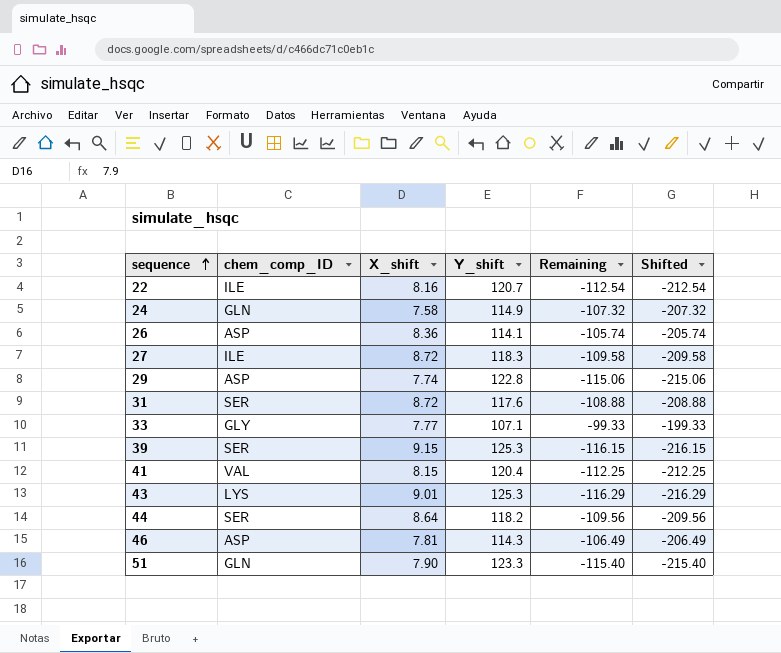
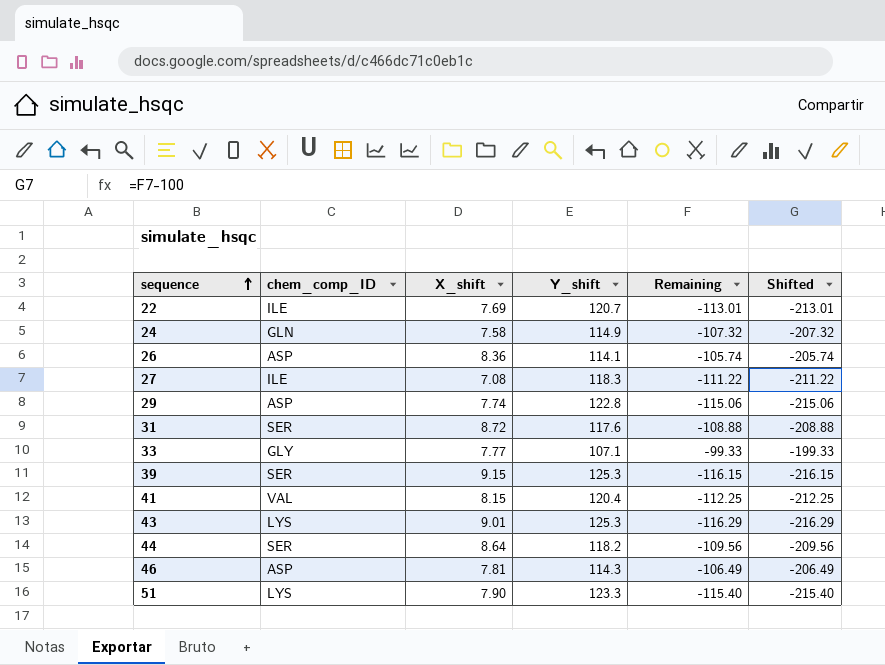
22 | X_shift: 8.16 -> 7.69
22 | Remaining: -112.54 -> -113.01
22 | Shifted: -212.54 -> -213.01
27 | X_shift: 8.72 -> 7.08
27 | Remaining: -109.58 -> -111.22
27 | Shifted: -209.58 -> -211.22
51 | chem_comp_ID: GLN -> LYS

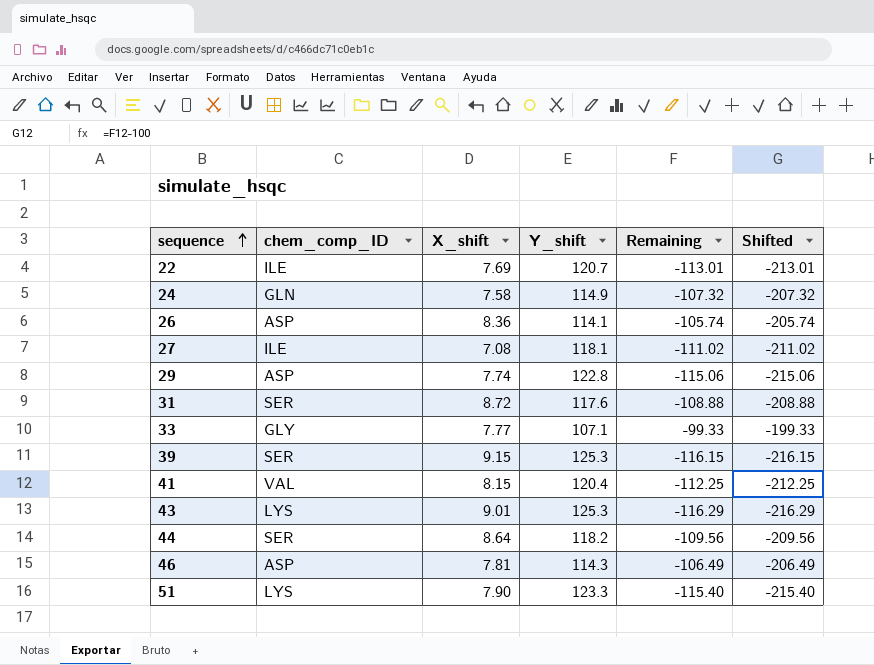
27 | Y_shift: 118.3 -> 118.1
27 | Remaining: -111.22 -> -111.02
27 | Shifted: -211.22 -> -211.02

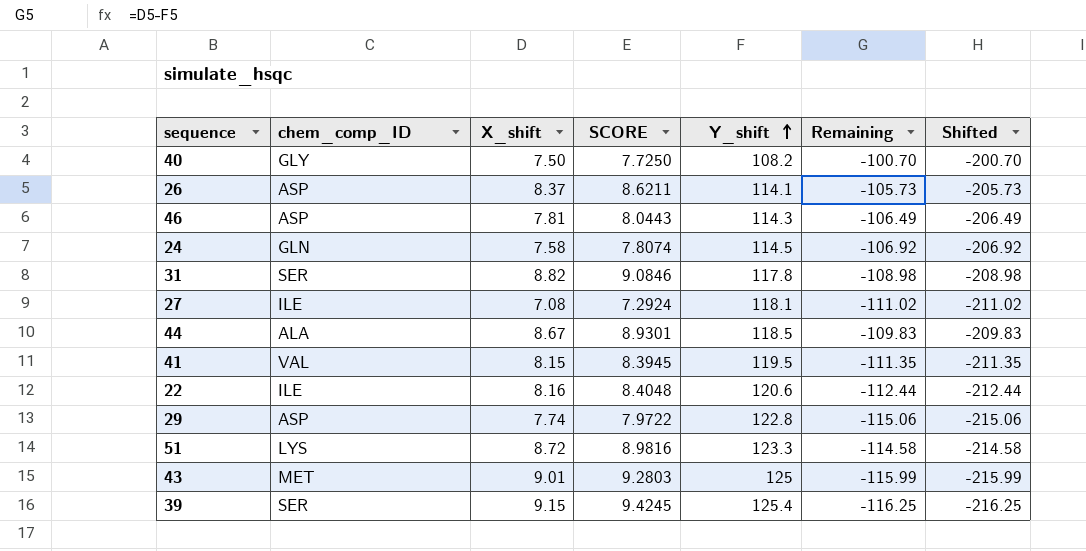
row order: sequence ascending -> Y_shift ascending
column SCORE | formula: none -> [X_shift] * 1.03
row 33: GLY | 7.77 | 107.1 | -99.33 | -199.33 -> none
row 40: none -> GLY | 7.50 | 7.7250 | 108.2 | -100.70 | -200.70
26 | X_shift: 8.36 -> 8.37
26 | Remaining: -105.74 -> -105.73
26 | Shifted: -205.74 -> -205.73
24 | Y_shift: 114.9 -> 114.5
24 | Remaining: -107.32 -> -106.92
24 | Shifted: -207.32 -> -206.92
31 | X_shift: 8.72 -> 8.82
31 | Y_shift: 117.6 -> 117.8
31 | Remaining: -108.88 -> -108.98
31 | Shifted: -208.88 -> -208.98
44 | chem_comp_ID: SER -> ALA
44 | X_shift: 8.64 -> 8.67
44 | Y_shift: 118.2 -> 118.5
44 | Remaining: -109.56 -> -109.83
44 | Shifted: -209.56 -> -209.83
41 | Y_shift: 120.4 -> 119.5
41 | Remaining: -112.25 -> -111.35
41 | Shifted: -212.25 -> -211.35
22 | X_shift: 7.69 -> 8.16
22 | Y_shift: 120.7 -> 120.6
22 | Remaining: -113.01 -> -112.44
22 | Shifted: -213.01 -> -212.44
51 | X_shift: 7.90 -> 8.72
51 | Remaining: -115.40 -> -114.58
51 | Shifted: -215.40 -> -214.58
43 | chem_comp_ID: LYS -> MET
43 | Y_shift: 125.3 -> 125
43 | Remaining: -116.29 -> -115.99
43 | Shifted: -216.29 -> -215.99
39 | Y_shift: 125.3 -> 125.4
39 | Remaining: -116.15 -> -116.25
39 | Shifted: -216.15 -> -216.25

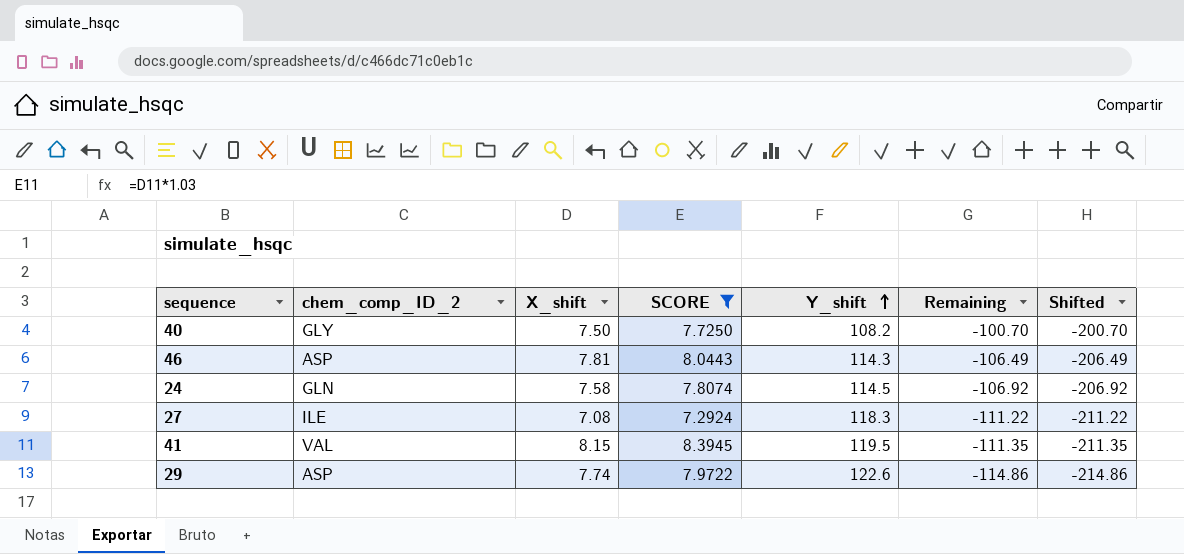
filter: none -> SCORE <= 8.3945
column name: chem_comp_ID -> chem_comp_ID_2
27 | Y_shift: 118.1 -> 118.3
27 | Remaining: -111.02 -> -111.22
27 | Shifted: -211.02 -> -211.22
29 | Y_shift: 122.8 -> 122.6
29 | Remaining: -115.06 -> -114.86
29 | Shifted: -215.06 -> -214.86

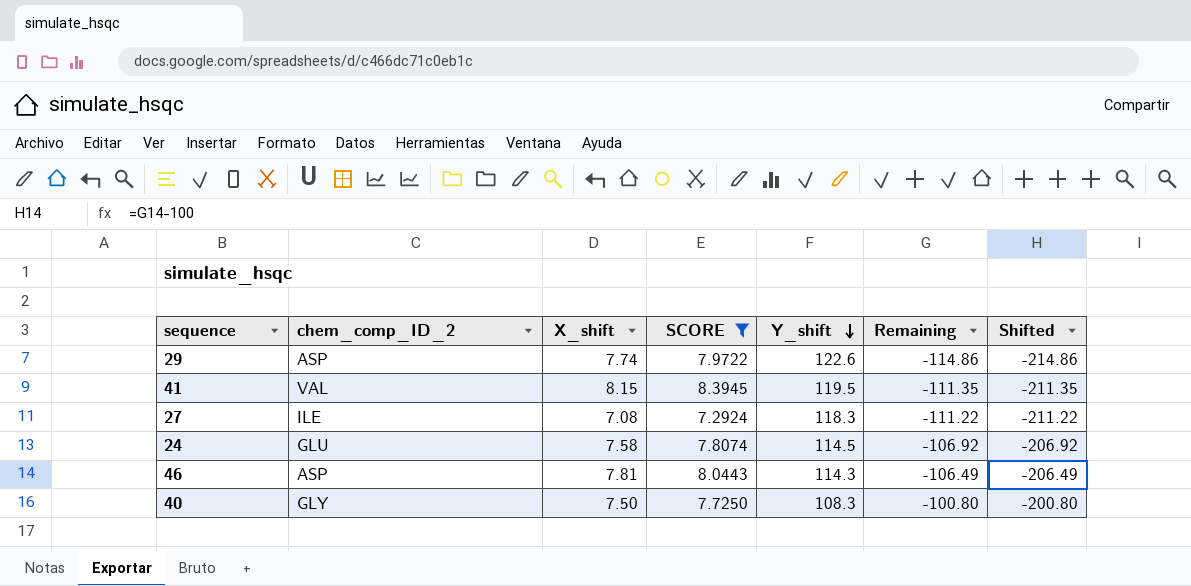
row order: Y_shift ascending -> Y_shift descending
24 | chem_comp_ID_2: GLN -> GLU
40 | Y_shift: 108.2 -> 108.3
40 | Remaining: -100.70 -> -100.80
40 | Shifted: -200.70 -> -200.80

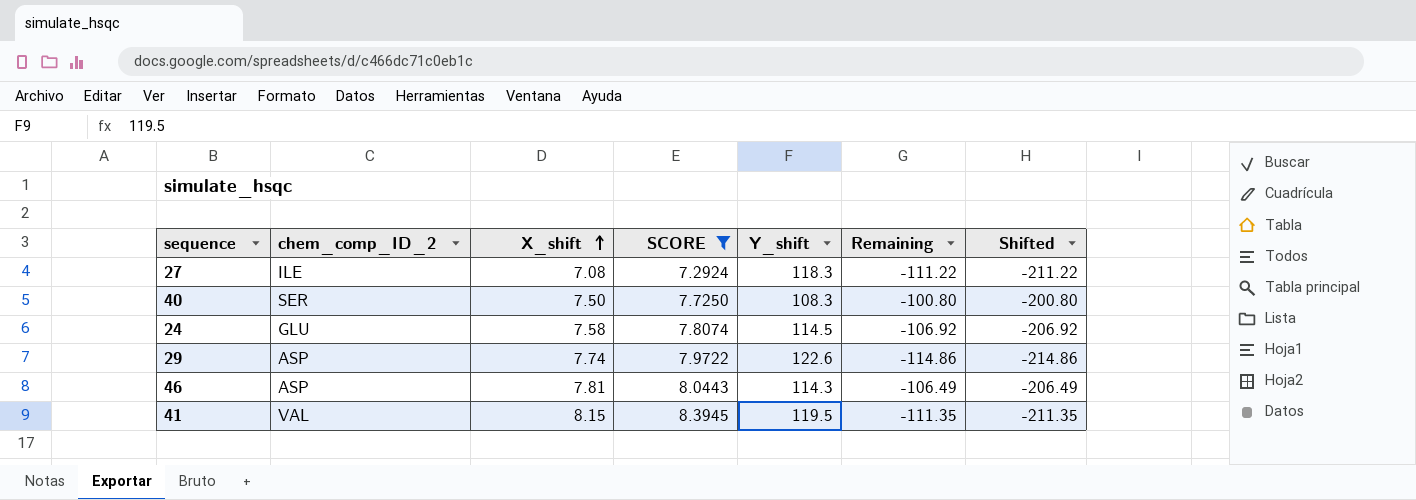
row order: Y_shift descending -> X_shift ascending
40 | chem_comp_ID_2: GLY -> SER

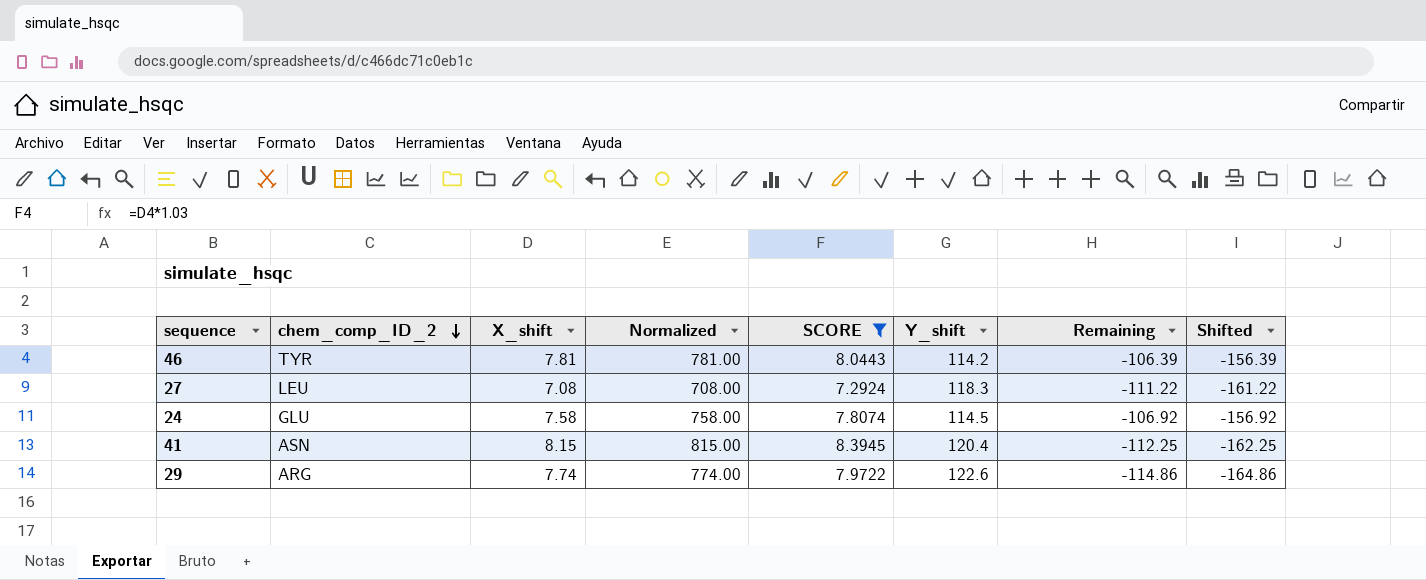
row order: X_shift ascending -> chem_comp_ID_2 descending
column Normalized | formula: none -> [X_shift] * 100
column Shifted | formula: [Remaining] - 100 -> [Remaining] - 50
row 40: SER | 7.50 | 7.7250 | 108.3 | -100.80 | -200.80 -> none
46 | chem_comp_ID_2: ASP -> TYR
46 | Y_shift: 114.3 -> 114.2
46 | Remaining: -106.49 -> -106.39
27 | chem_comp_ID_2: ILE -> LEU
41 | chem_comp_ID_2: VAL -> ASN
41 | Y_shift: 119.5 -> 120.4
41 | Remaining: -111.35 -> -112.25
29 | chem_comp_ID_2: ASP -> ARG

